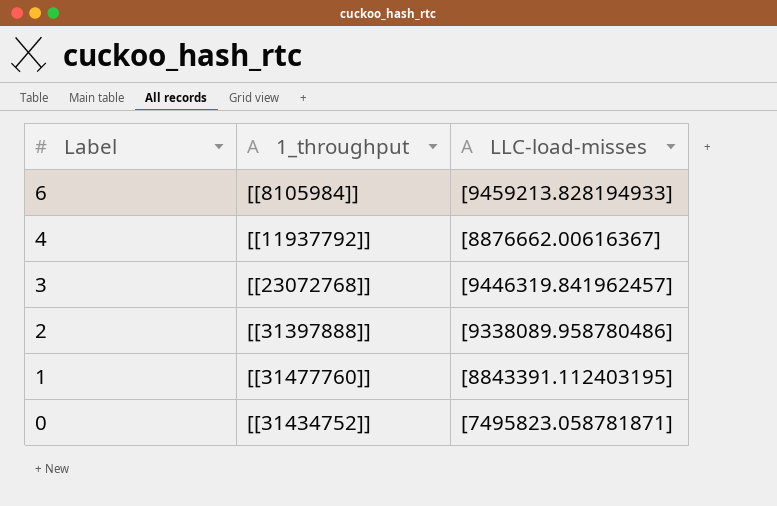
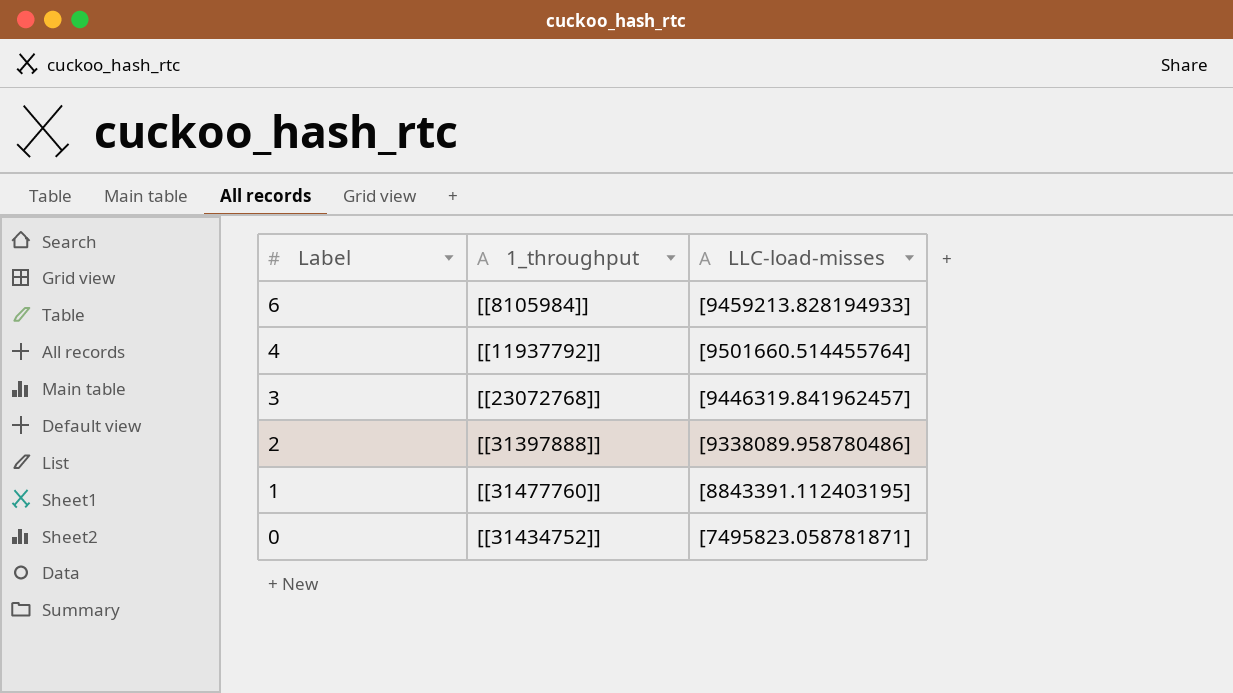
4 | LLC-load-misses: [8876662.00616367] -> [9501660.514455764]

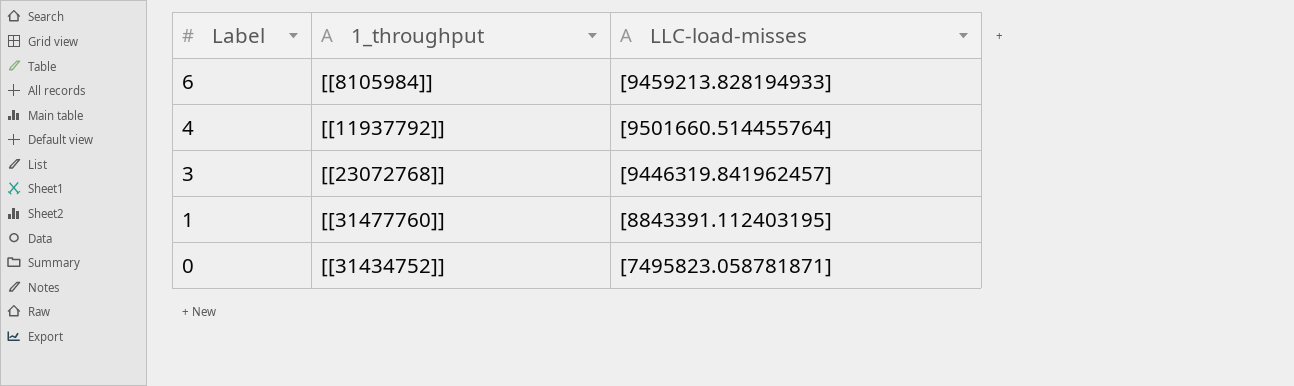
row 2: [[31397888]] | [9338089.958780486] -> none

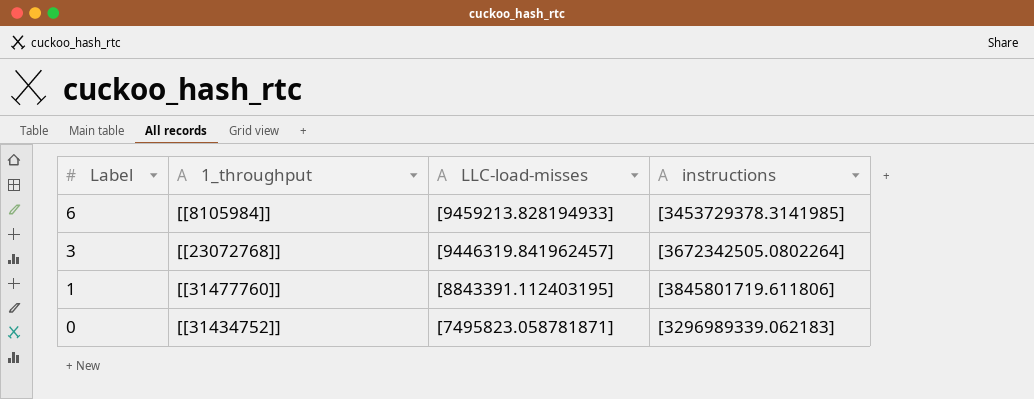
column instructions | position: none -> 4
row 4: [[11937792]] | [9501660.514455764] -> none

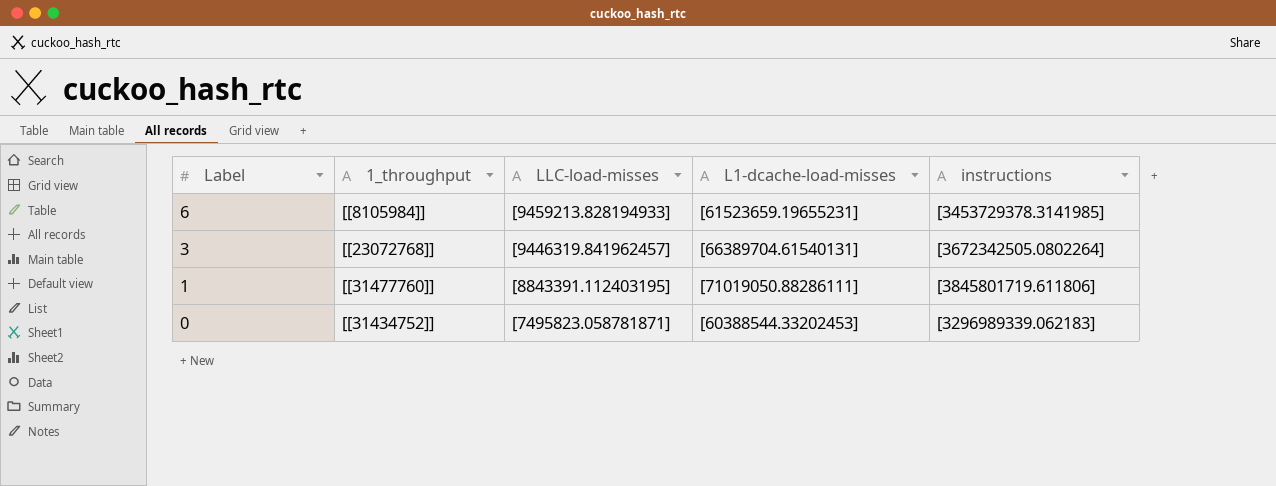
column L1-dcache-load-misses | position: none -> 4

